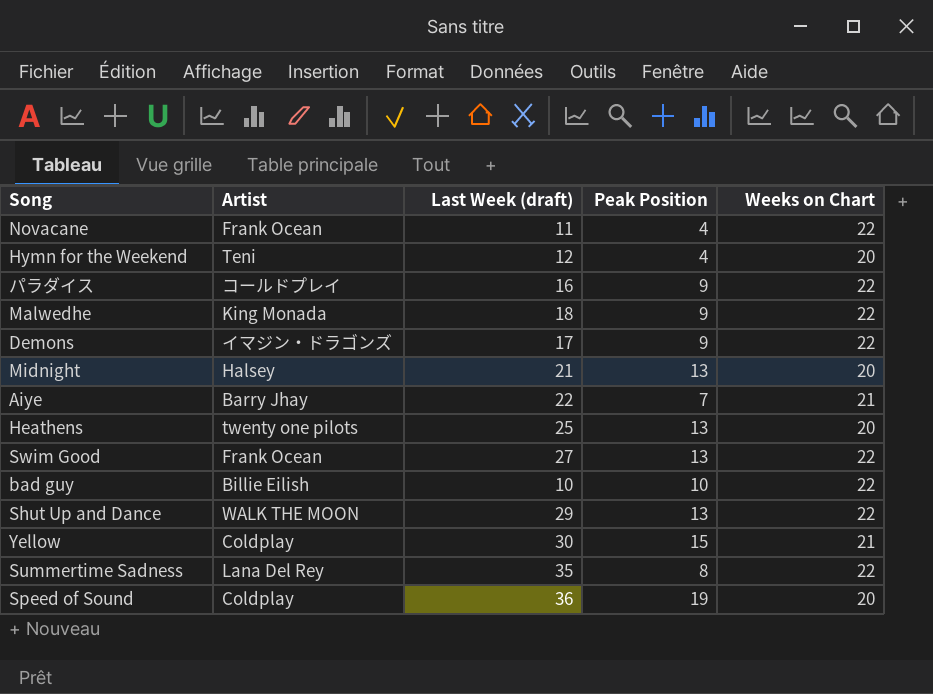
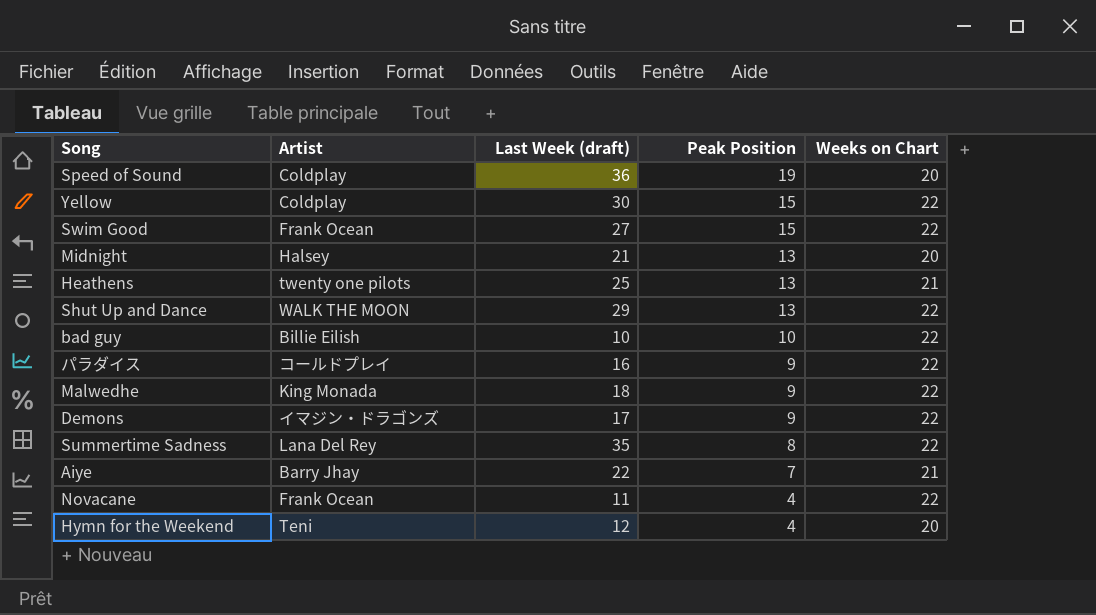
row order: none -> Peak Position descending
Yellow | Weeks on Chart: 21 -> 22
Swim Good | Peak Position: 13 -> 15
Heathens | Weeks on Chart: 20 -> 21

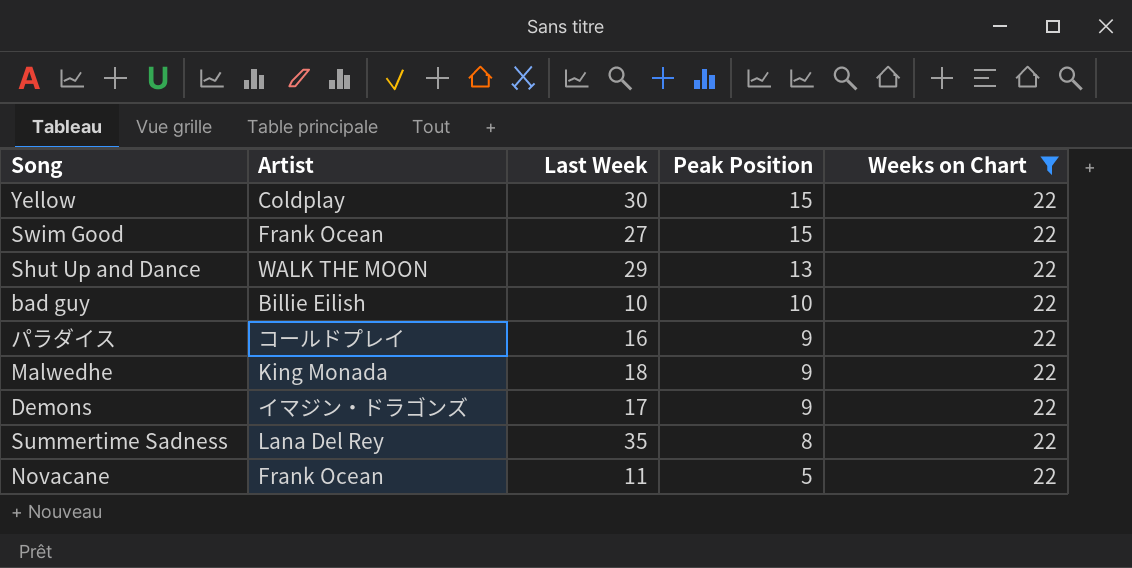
filter: none -> Weeks on Chart = 22
column name: Last Week (draft) -> Last Week
Novacane | Peak Position: 4 -> 5

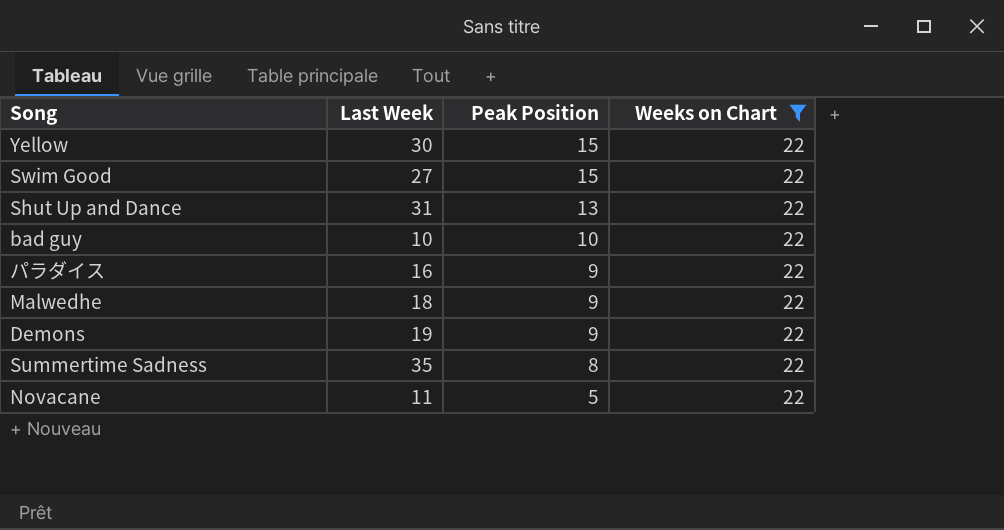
column Artist | position: 2 -> none
Shut Up and Dance | Last Week: 29 -> 31
Demons | Last Week: 17 -> 19

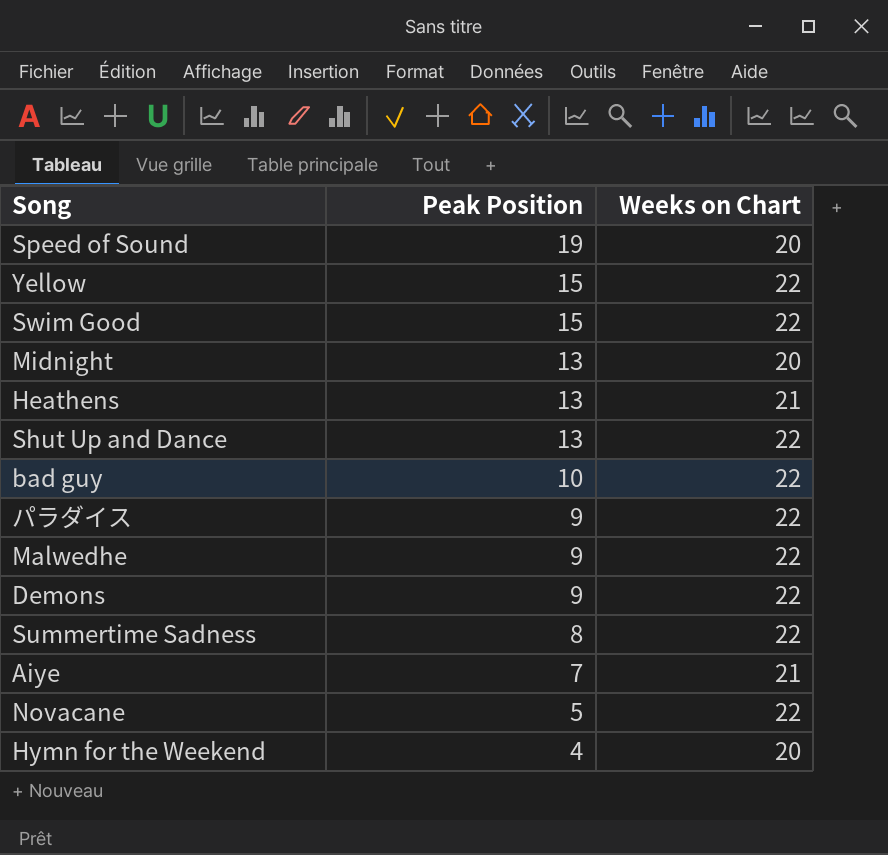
filter: Weeks on Chart = 22 -> none
column Last Week | position: 2 -> none

